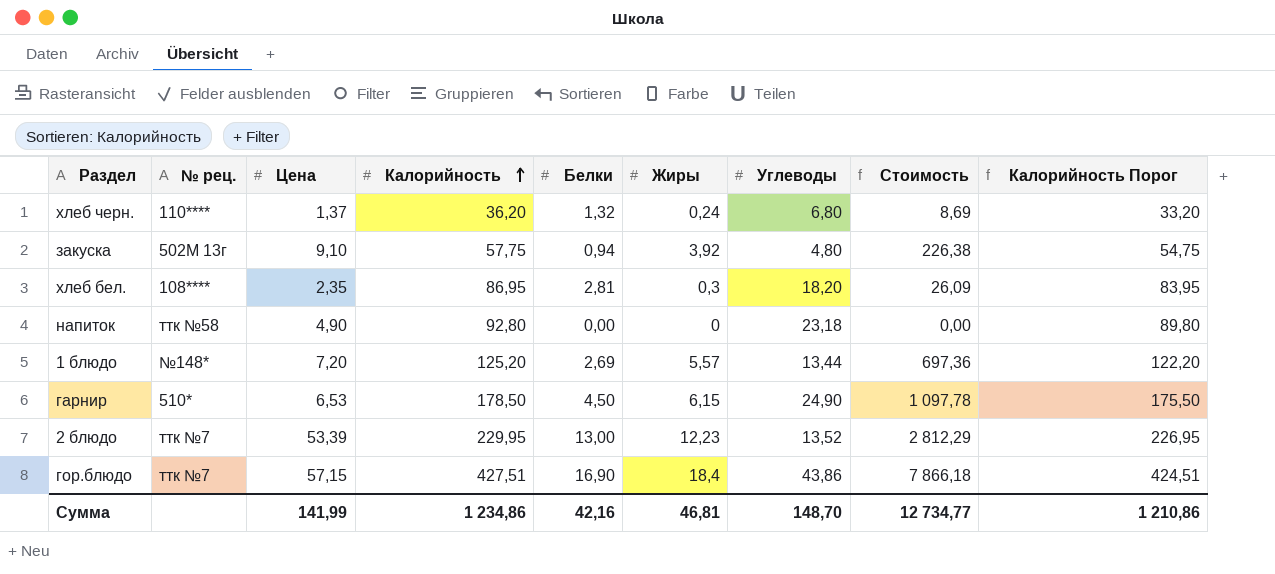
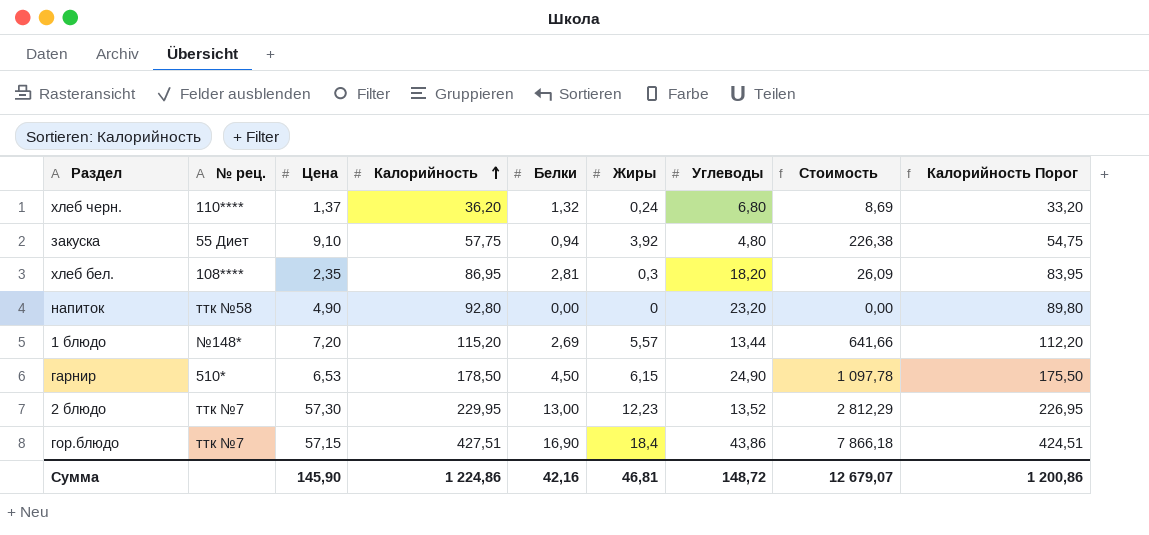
закуска | № рец.: 502М 13г -> 55 Диет
напиток | Углеводы: 23,18 -> 23,20
1 блюдо | Калорийность: 125,20 -> 115,20
1 блюдо | Стоимость: 697,36 -> 641,66
1 блюдо | Калорийность Порог: 122,20 -> 112,20
2 блюдо | Цена: 53,39 -> 57,30
Сумма | Цена: 141,99 -> 145,90
Сумма | Калорийность: 1 234,86 -> 1 224,86
Сумма | Углеводы: 148,70 -> 148,72
Сумма | Стоимость: 12 734,77 -> 12 679,07
Сумма | Калорийность Порог: 1 210,86 -> 1 200,86

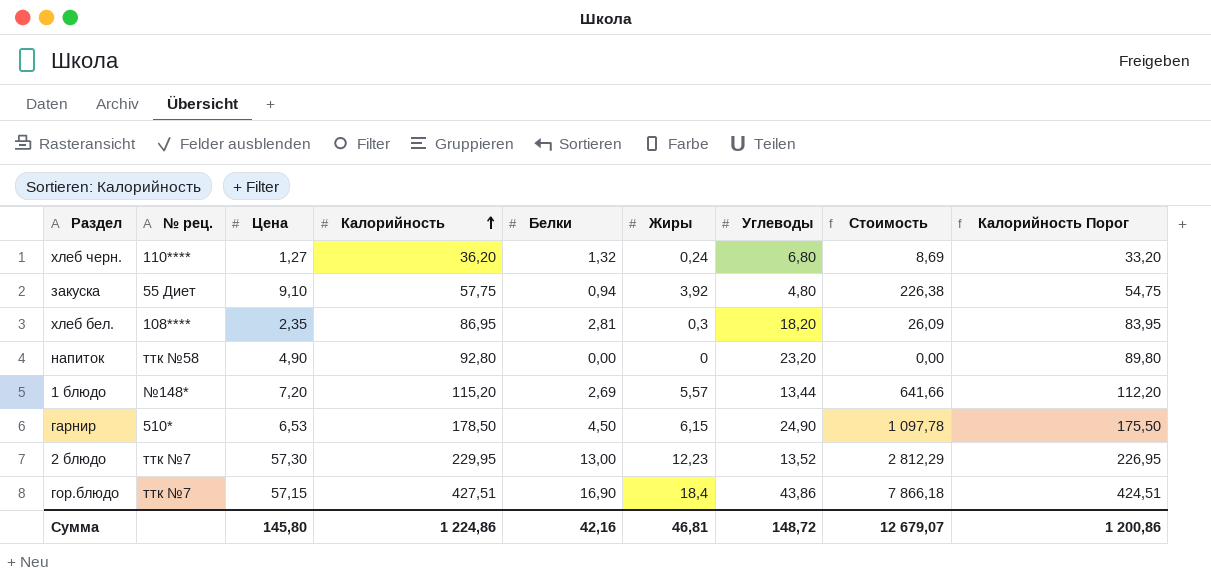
хлеб черн. | Цена: 1,37 -> 1,27
Сумма | Цена: 145,90 -> 145,80

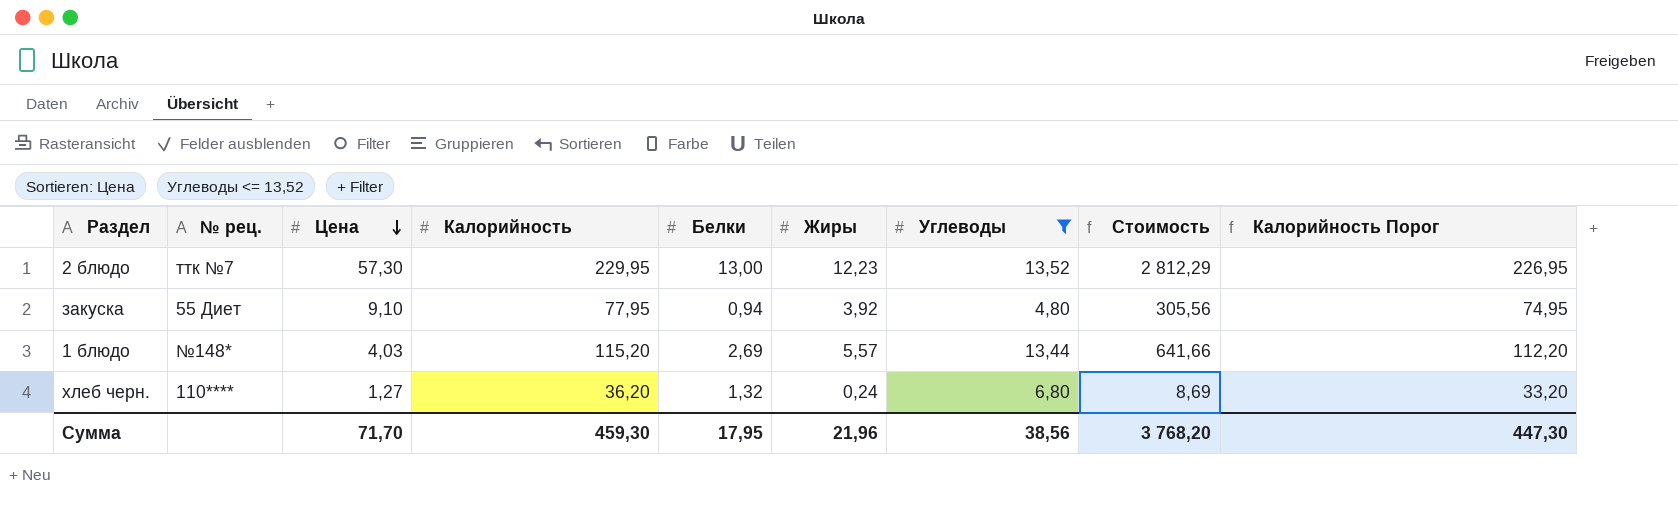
filter: none -> Углеводы <= 13,52
row order: Калорийность ascending -> Цена descending
закуска | Калорийность: 57,75 -> 77,95
закуска | Стоимость: 226,38 -> 305,56
закуска | Калорийность Порог: 54,75 -> 74,95
1 блюдо | Цена: 7,20 -> 4,03
Сумма | Цена: 145,80 -> 71,70
Сумма | Калорийность: 1 224,86 -> 459,30
Сумма | Белки: 42,16 -> 17,95
Сумма | Жиры: 46,81 -> 21,96
Сумма | Углеводы: 148,72 -> 38,56
Сумма | Стоимость: 12 679,07 -> 3 768,20
Сумма | Калорийность Порог: 1 200,86 -> 447,30

